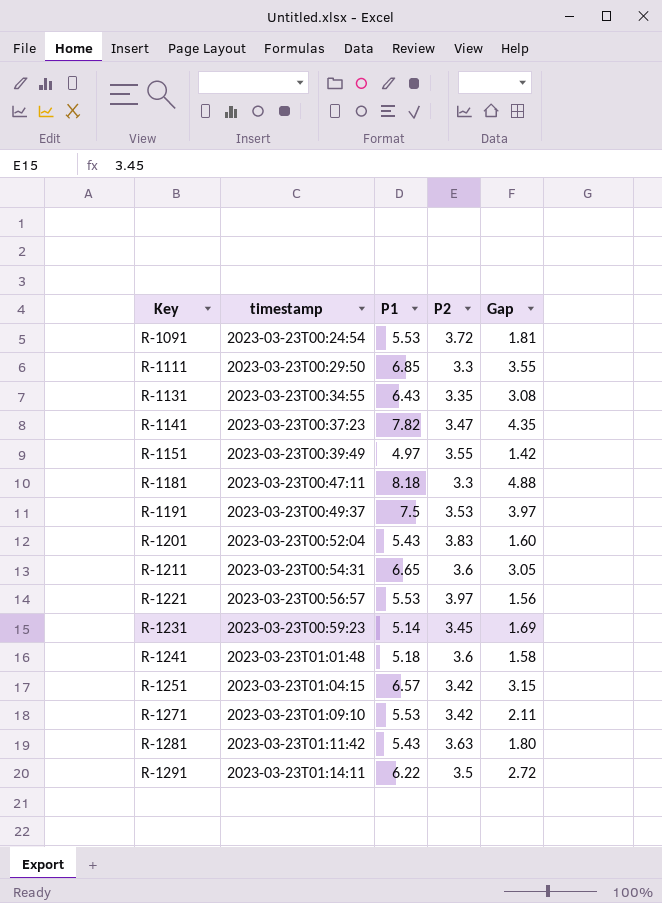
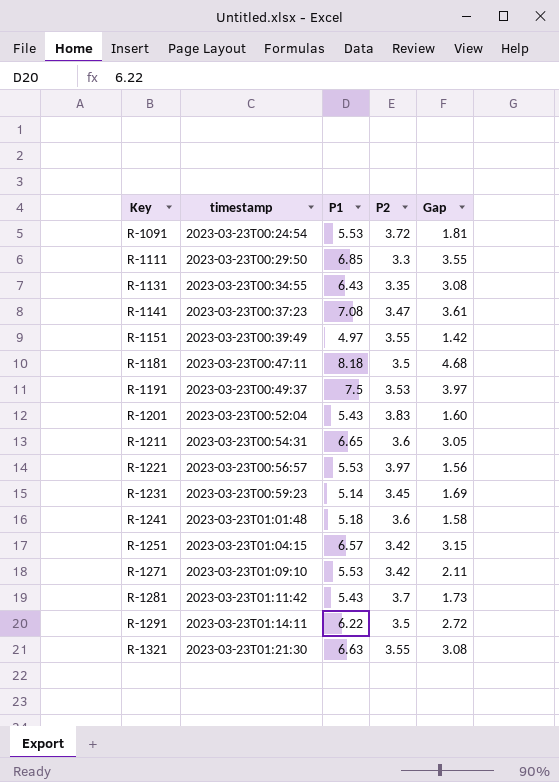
R-1141 | P1: 7.82 -> 7.08
R-1141 | Gap: 4.35 -> 3.61
R-1181 | P2: 3.3 -> 3.5
R-1181 | Gap: 4.88 -> 4.68
R-1281 | P2: 3.63 -> 3.7
R-1281 | Gap: 1.80 -> 1.73
row R-1321: none -> 2023-03-23T01:21:30 | 6.63 | 3.55 | 3.08

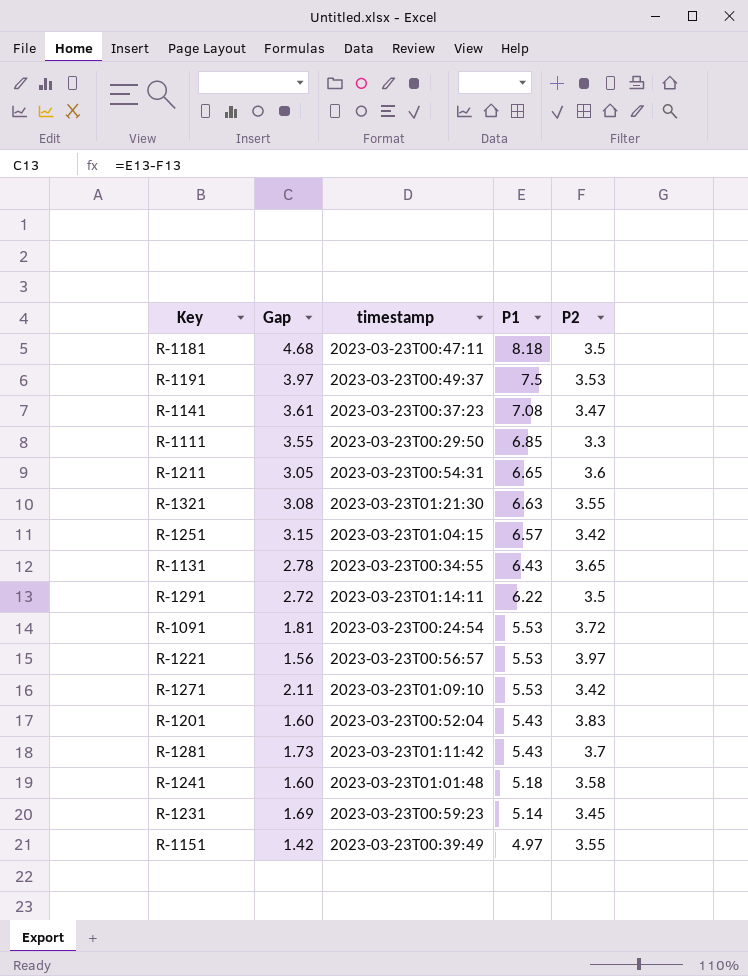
row order: Key ascending -> P1 descending
column Gap | position: 5 -> 2
R-1131 | Gap: 3.08 -> 2.78
R-1131 | P2: 3.35 -> 3.65
R-1241 | Gap: 1.58 -> 1.60
R-1241 | P2: 3.6 -> 3.58

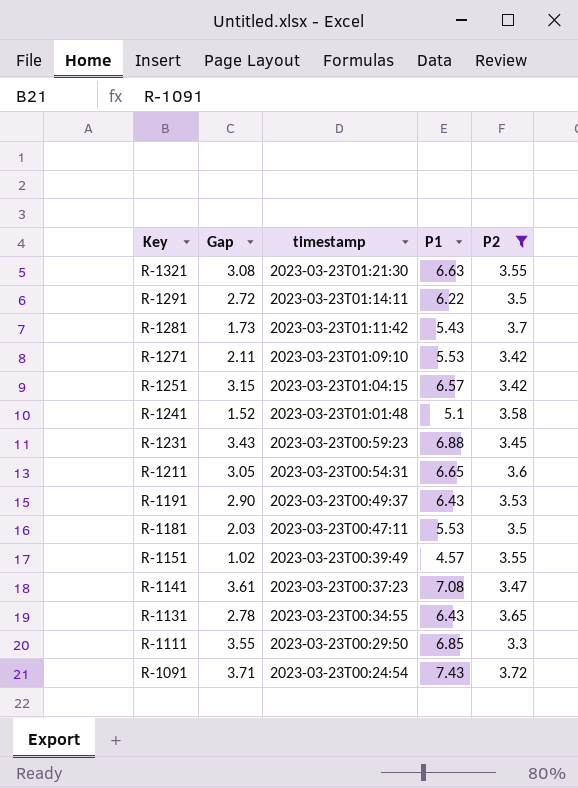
filter: none -> P2 <= 3.72
row order: P1 descending -> Key descending
R-1241 | Gap: 1.60 -> 1.52
R-1241 | P1: 5.18 -> 5.1
R-1231 | Gap: 1.69 -> 3.43
R-1231 | P1: 5.14 -> 6.88
R-1191 | Gap: 3.97 -> 2.90
R-1191 | P1: 7.5 -> 6.43
R-1181 | Gap: 4.68 -> 2.03
R-1181 | P1: 8.18 -> 5.53
R-1151 | Gap: 1.42 -> 1.02
R-1151 | P1: 4.97 -> 4.57
R-1091 | Gap: 1.81 -> 3.71
R-1091 | P1: 5.53 -> 7.43

